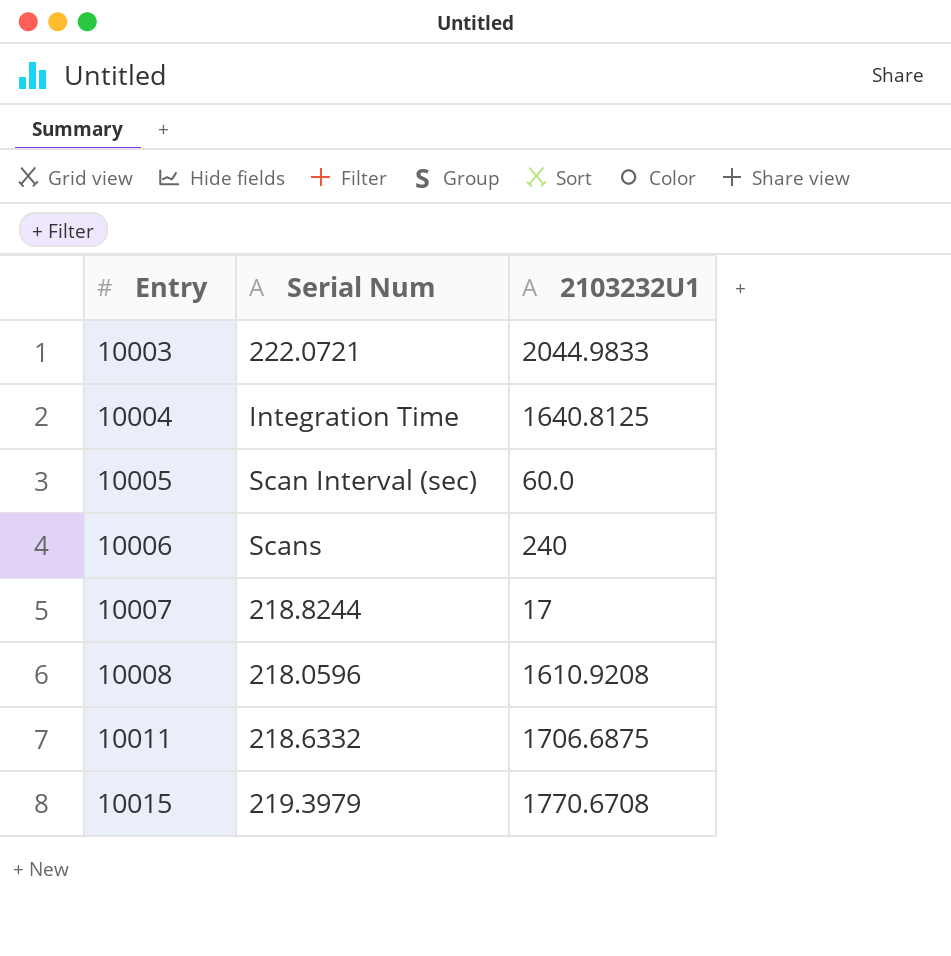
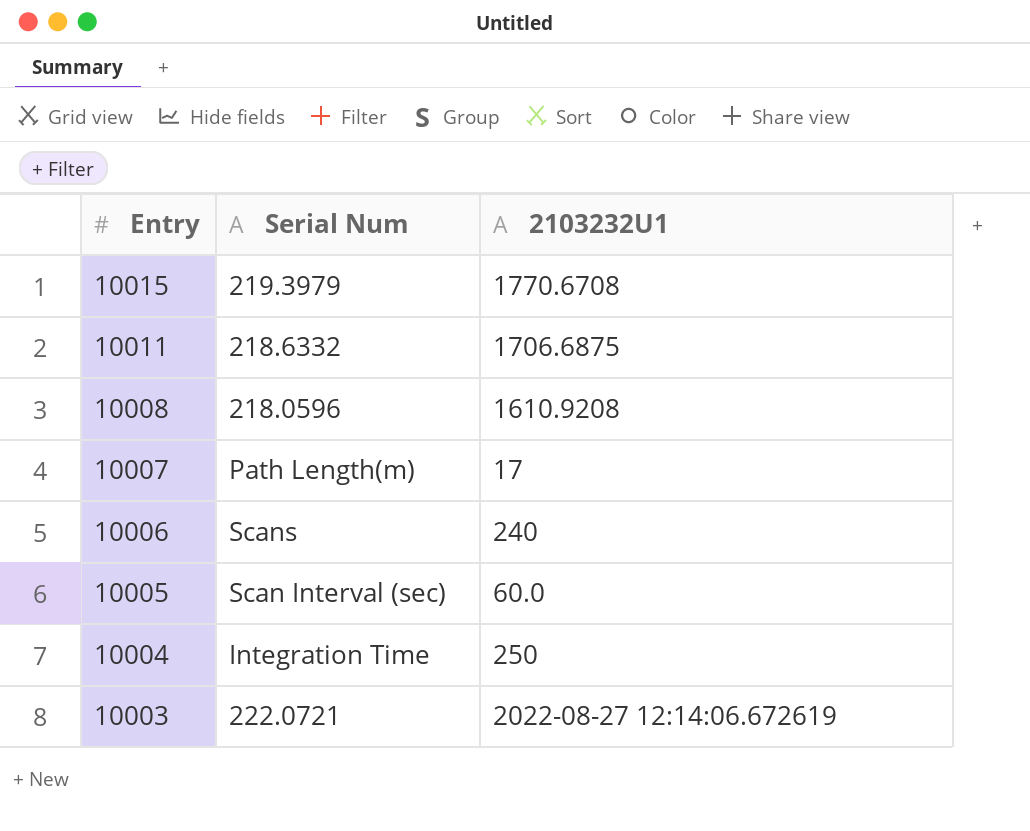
row order: Entry ascending -> Entry descending
10007 | Serial Num: 218.8244 -> Path Length(m)
10004 | 2103232U1: 1640.8125 -> 250
10003 | 2103232U1: 2044.9833 -> 2022-08-27 12:14:06.672619

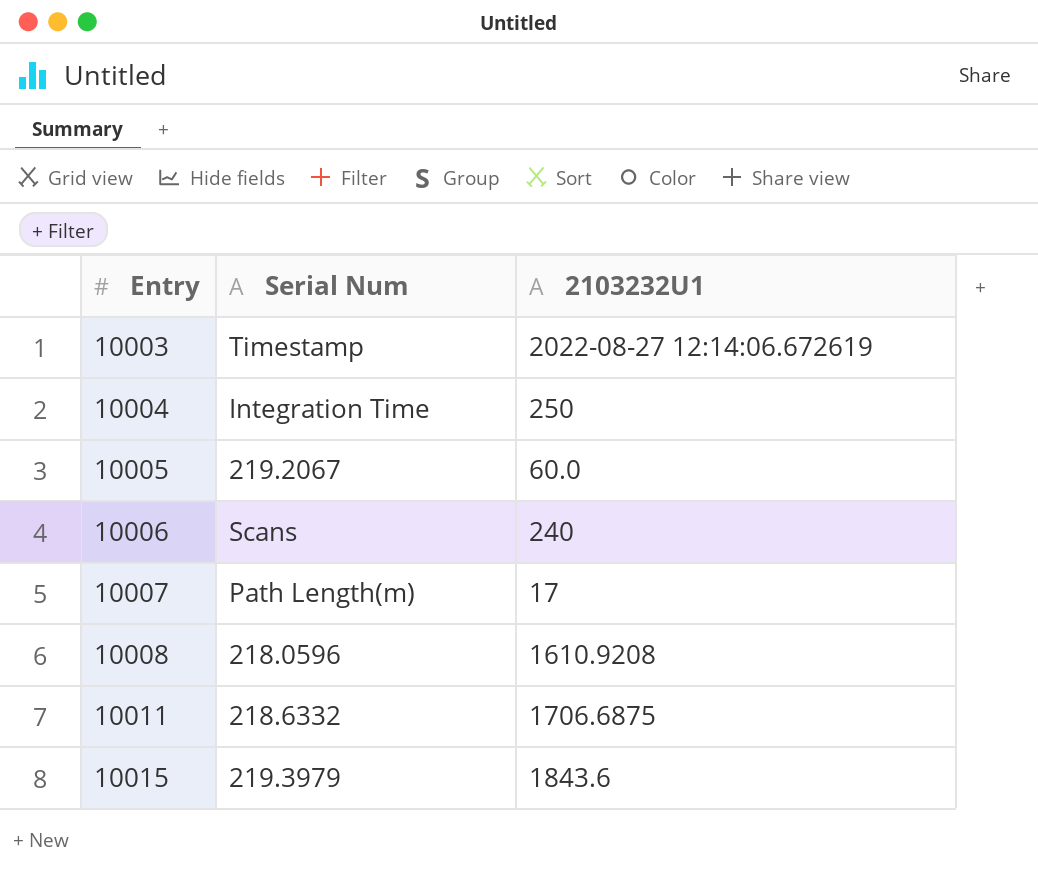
row order: Entry descending -> Entry ascending
10003 | Serial Num: 222.0721 -> Timestamp
10005 | Serial Num: Scan Interval (sec) -> 219.2067
10015 | 2103232U1: 1770.6708 -> 1843.6

